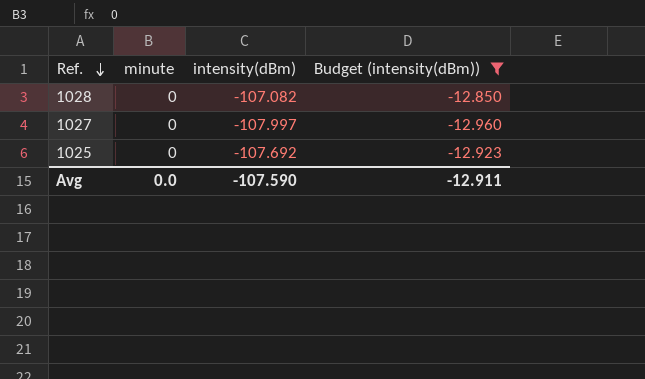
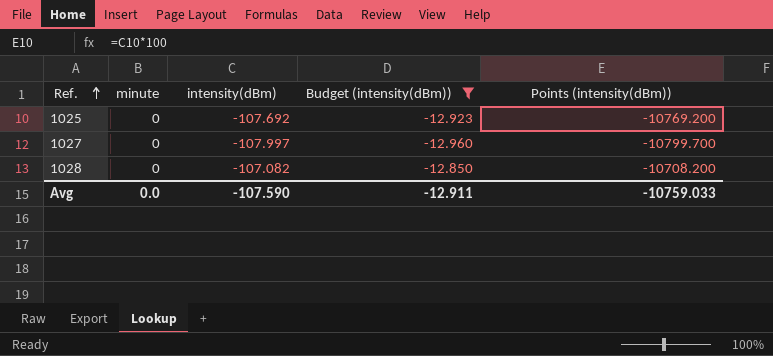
row order: Ref. descending -> Ref. ascending
column Points (intensity(dBm)) | formula: none -> [intensity(dBm)] * 100

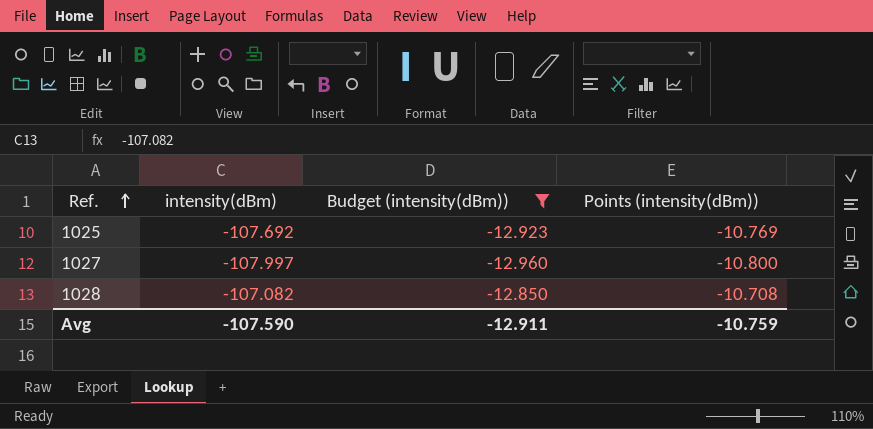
column minute | position: 2 -> none
column Points (intensity(dBm)) | formula: [intensity(dBm)] * 100 -> [intensity(dBm)] * 0.1
Avg | Points (intensity(dBm)): -10759.033 -> -10.759

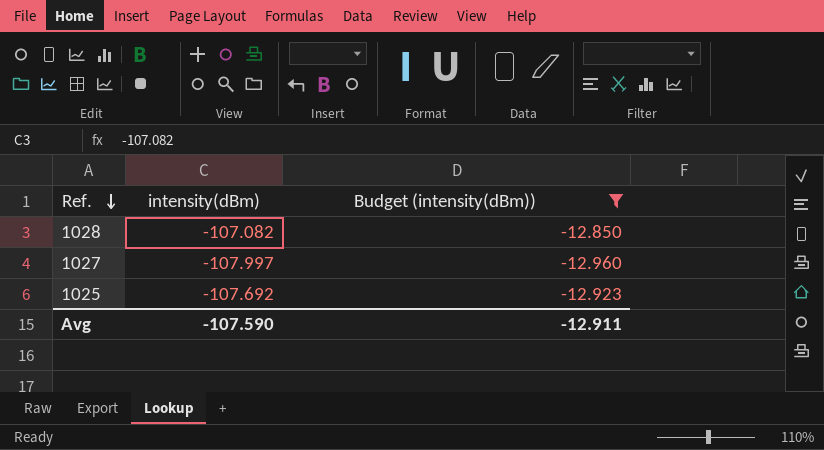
row order: Ref. ascending -> Ref. descending
column Points (intensity(dBm)) | formula: [intensity(dBm)] * 0.1 -> none

